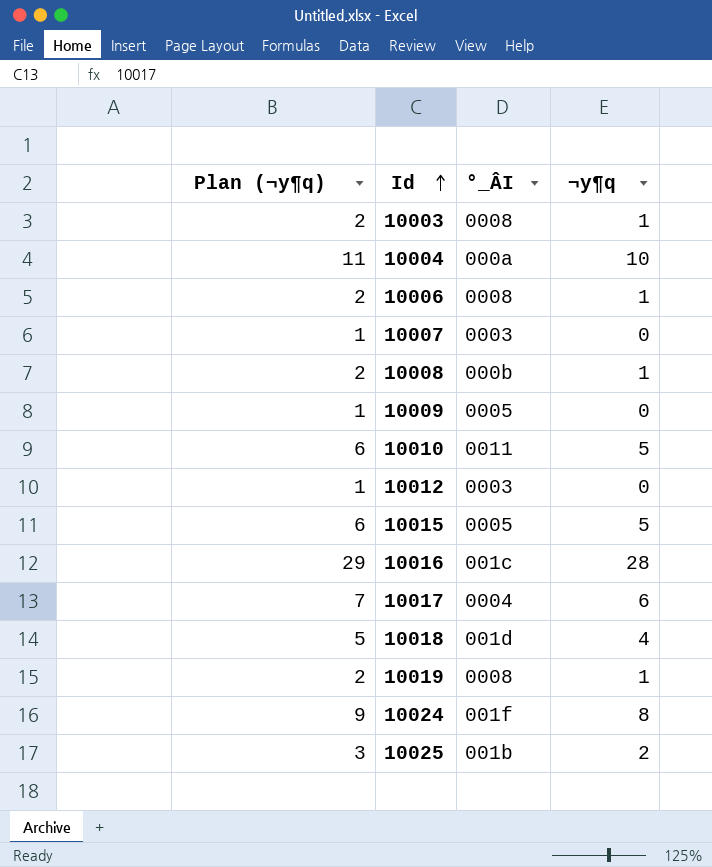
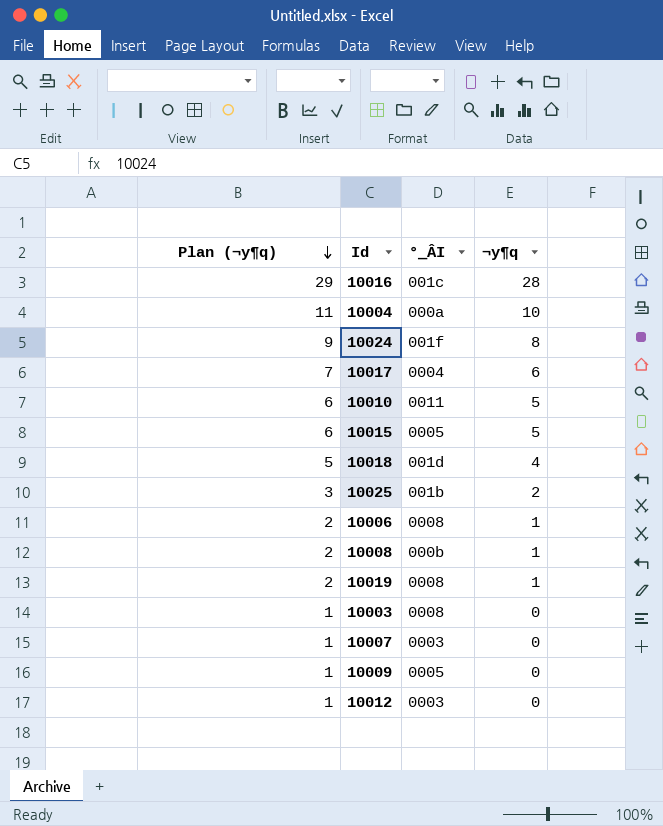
row order: Id ascending -> Plan (¬y¶q) descending
10003 | Plan (¬y¶q): 2 -> 1
10003 | ¬y¶q: 1 -> 0

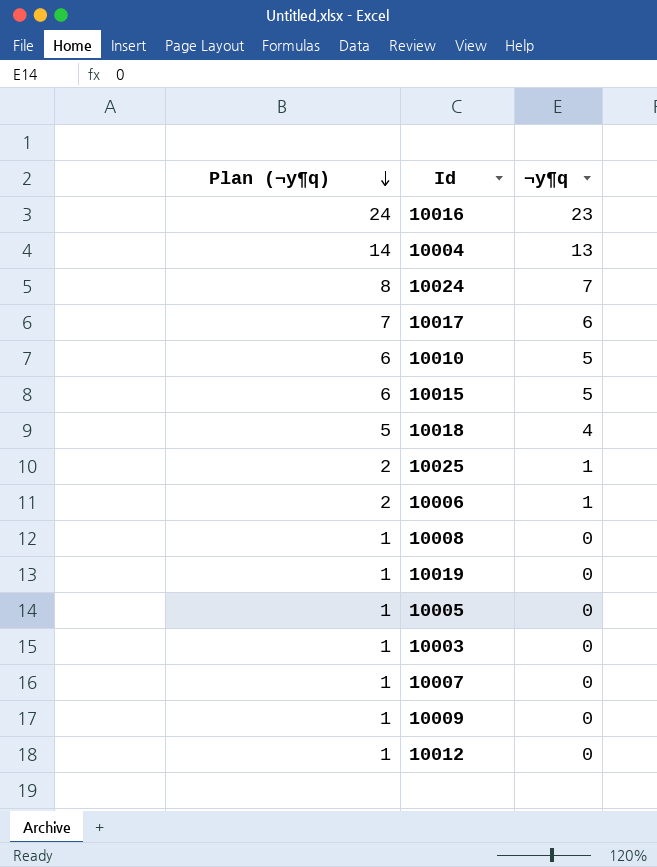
column °_ÂI | position: 3 -> none
10016 | Plan (¬y¶q): 29 -> 24
10016 | ¬y¶q: 28 -> 23
10004 | Plan (¬y¶q): 11 -> 14
10004 | ¬y¶q: 10 -> 13
10024 | Plan (¬y¶q): 9 -> 8
10024 | ¬y¶q: 8 -> 7
10025 | Plan (¬y¶q): 3 -> 2
10025 | ¬y¶q: 2 -> 1
10008 | Plan (¬y¶q): 2 -> 1
10008 | ¬y¶q: 1 -> 0
10019 | Plan (¬y¶q): 2 -> 1
10019 | ¬y¶q: 1 -> 0
row 10005: none -> 1 | 0

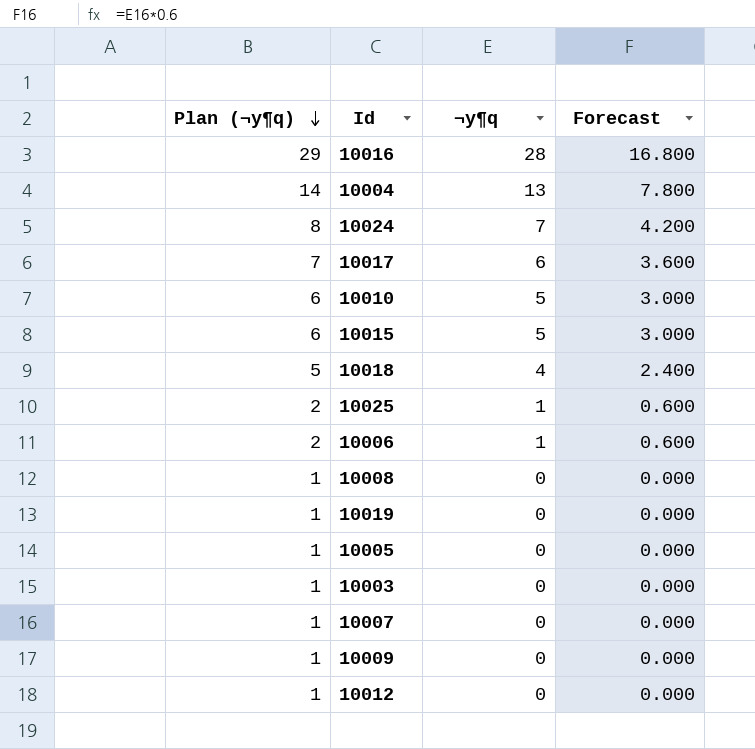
column Forecast | formula: none -> [¬y¶q] * 0.6
10016 | Plan (¬y¶q): 24 -> 29
10016 | ¬y¶q: 23 -> 28

